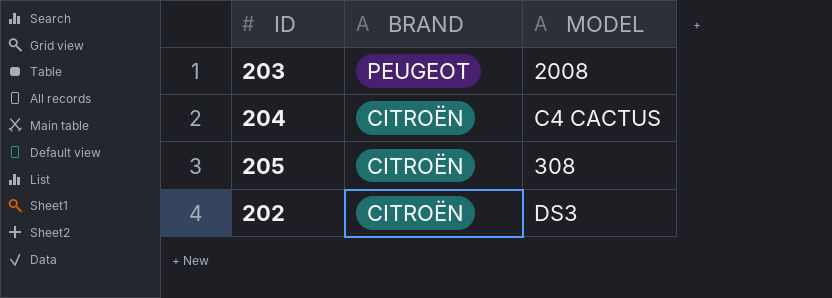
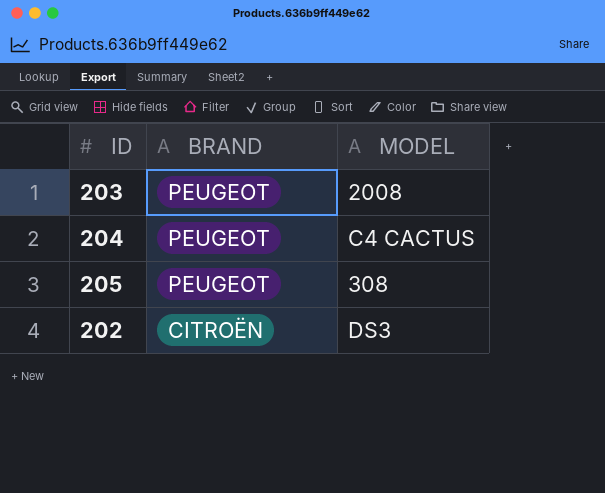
204 | BRAND: CITROËN -> PEUGEOT
205 | BRAND: CITROËN -> PEUGEOT

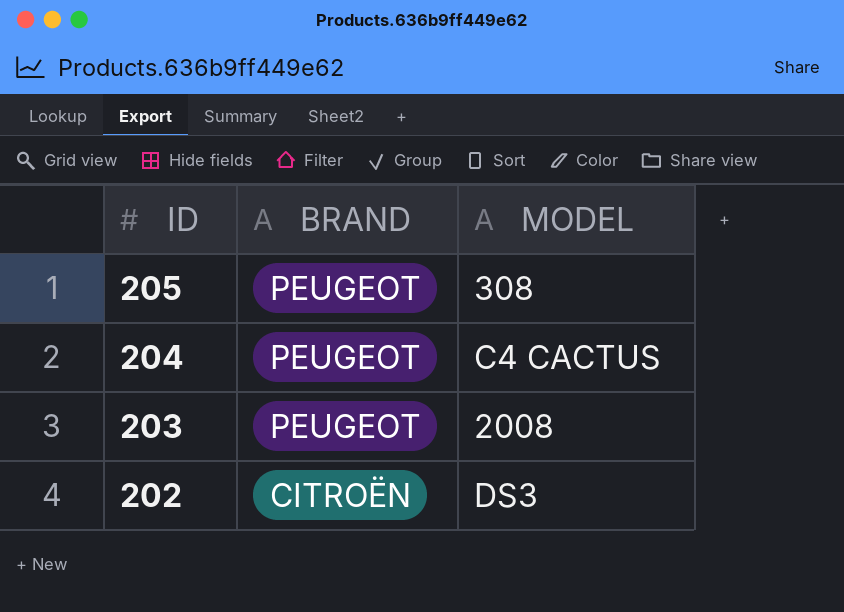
row order: BRAND descending -> ID descending

